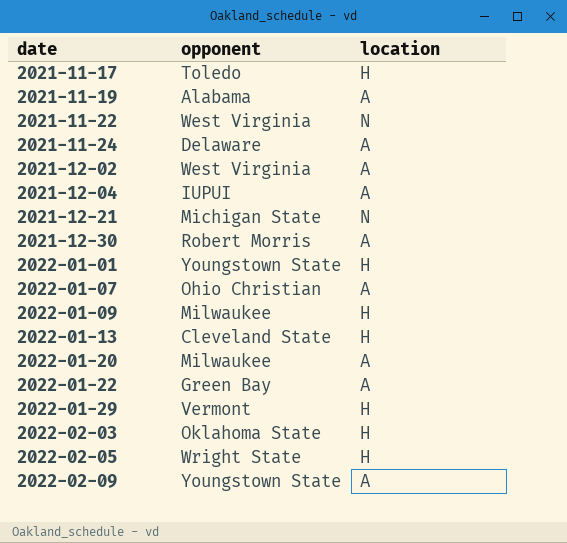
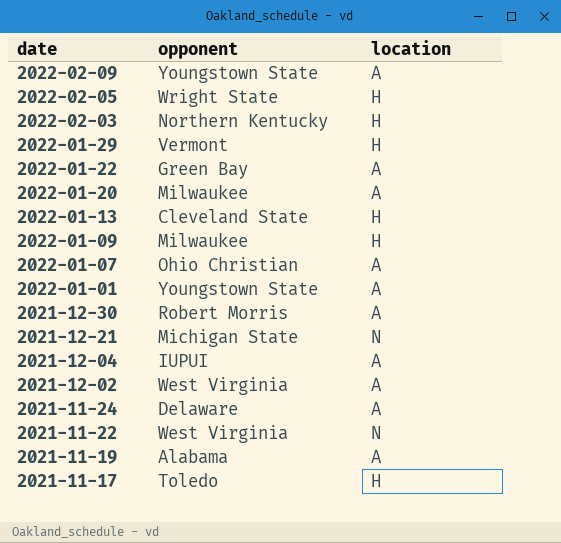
row order: date ascending -> date descending
2022-02-03 | opponent: Oklahoma State -> Northern Kentucky
2022-01-01 | location: H -> A

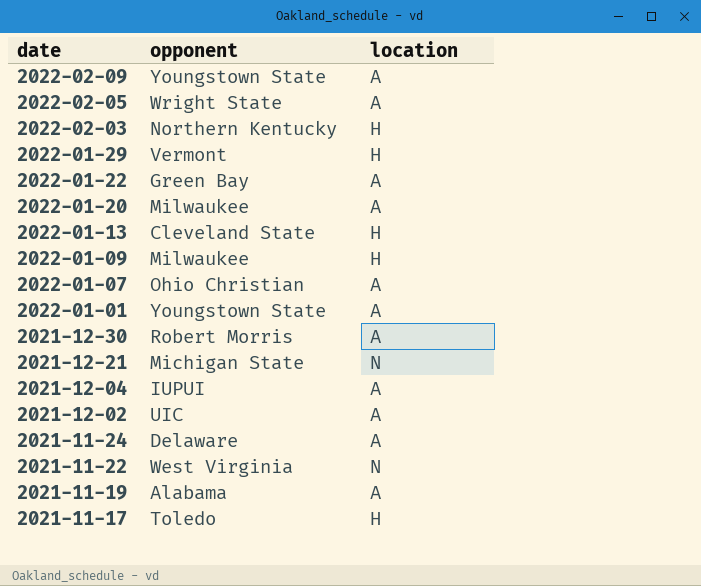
2022-02-05 | location: H -> A
2021-12-02 | opponent: West Virginia -> UIC

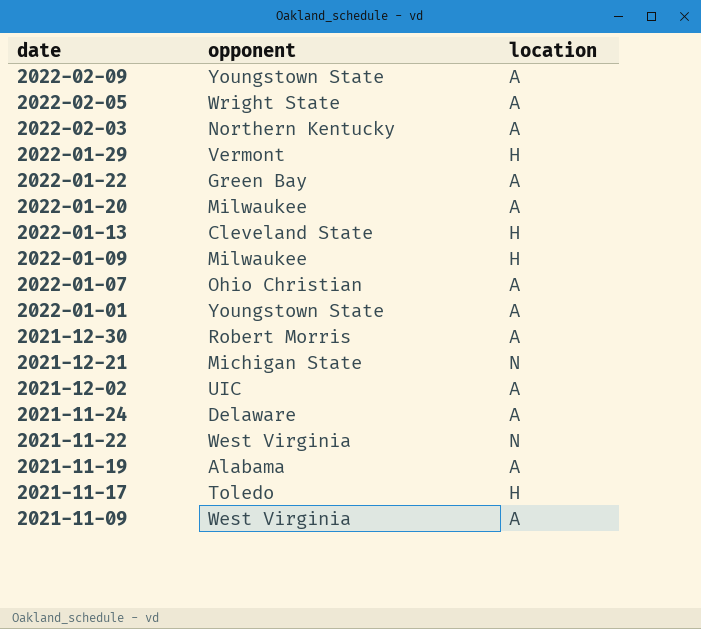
row 2021-12-04: IUPUI | A -> none
2022-02-03 | location: H -> A
row 2021-11-09: none -> West Virginia | A

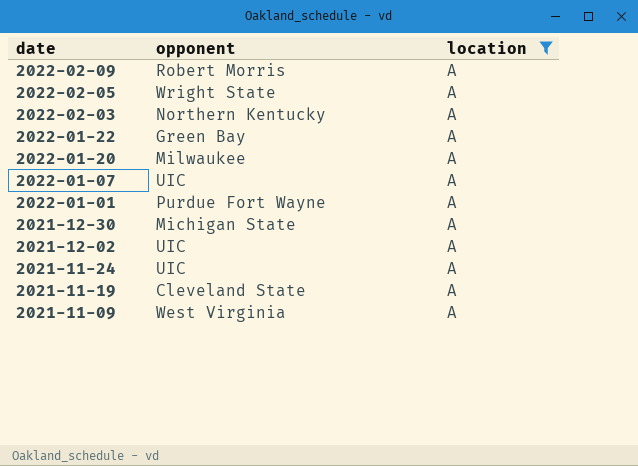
filter: none -> location = A
2022-02-09 | opponent: Youngstown State -> Robert Morris
2022-01-07 | opponent: Ohio Christian -> UIC
2022-01-01 | opponent: Youngstown State -> Purdue Fort Wayne
2021-12-30 | opponent: Robert Morris -> Michigan State
2021-11-24 | opponent: Delaware -> UIC
2021-11-19 | opponent: Alabama -> Cleveland State

